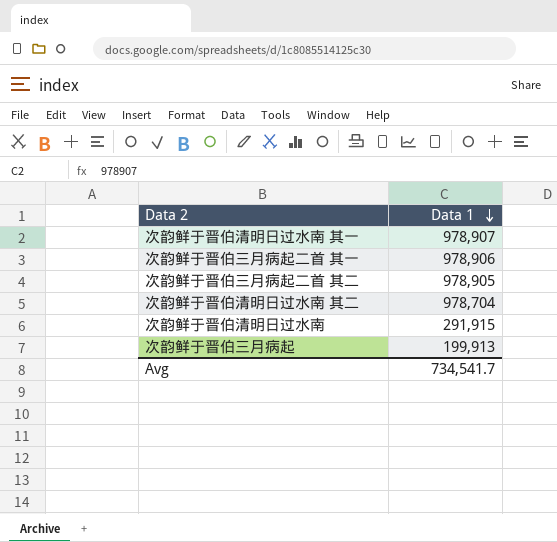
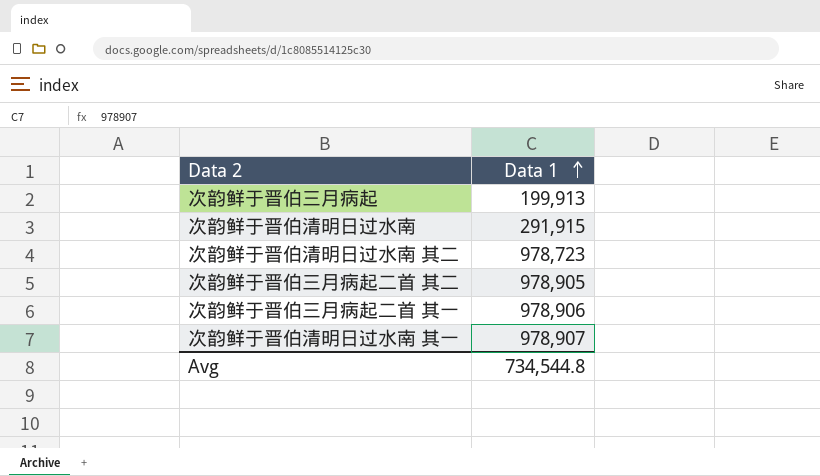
row order: Data 1 descending -> Data 1 ascending
次韵鲜于晋伯清明日过水南 其二 | Data 1: 978,704 -> 978,723
Avg | Data 1: 734,541.7 -> 734,544.8

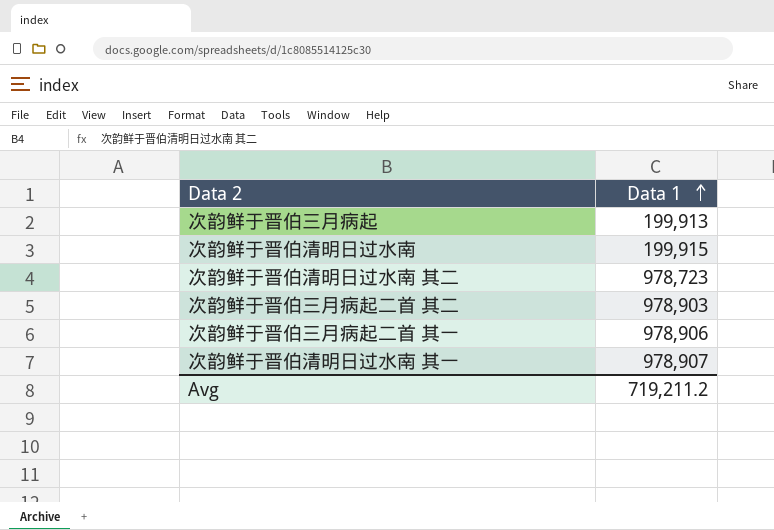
次韵鲜于晋伯清明日过水南 | Data 1: 291,915 -> 199,915
次韵鲜于晋伯三月病起二首 其二 | Data 1: 978,905 -> 978,903
Avg | Data 1: 734,544.8 -> 719,211.2

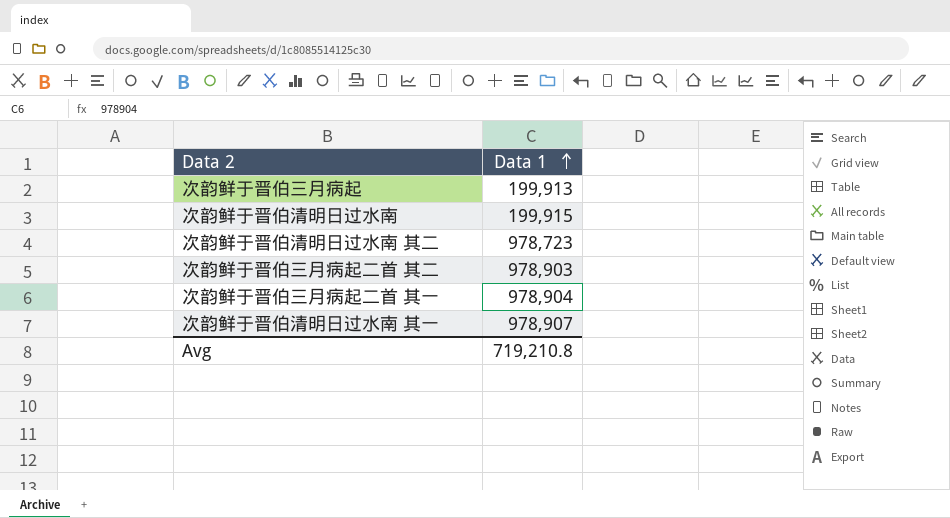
次韵鲜于晋伯三月病起二首 其一 | Data 1: 978,906 -> 978,904
Avg | Data 1: 719,211.2 -> 719,210.8

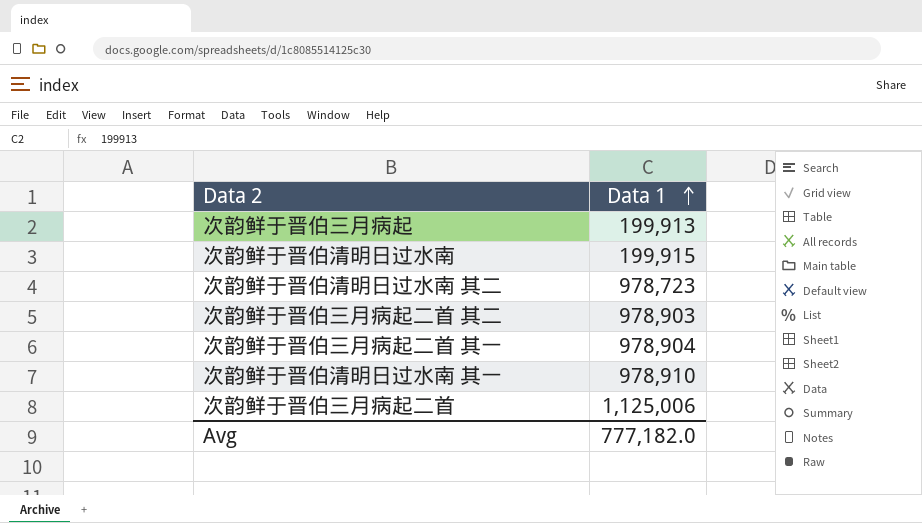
次韵鲜于晋伯清明日过水南 其一 | Data 1: 978,907 -> 978,910
row 次韵鲜于晋伯三月病起二首: none -> 1,125,006
Avg | Data 1: 719,210.8 -> 777,182.0

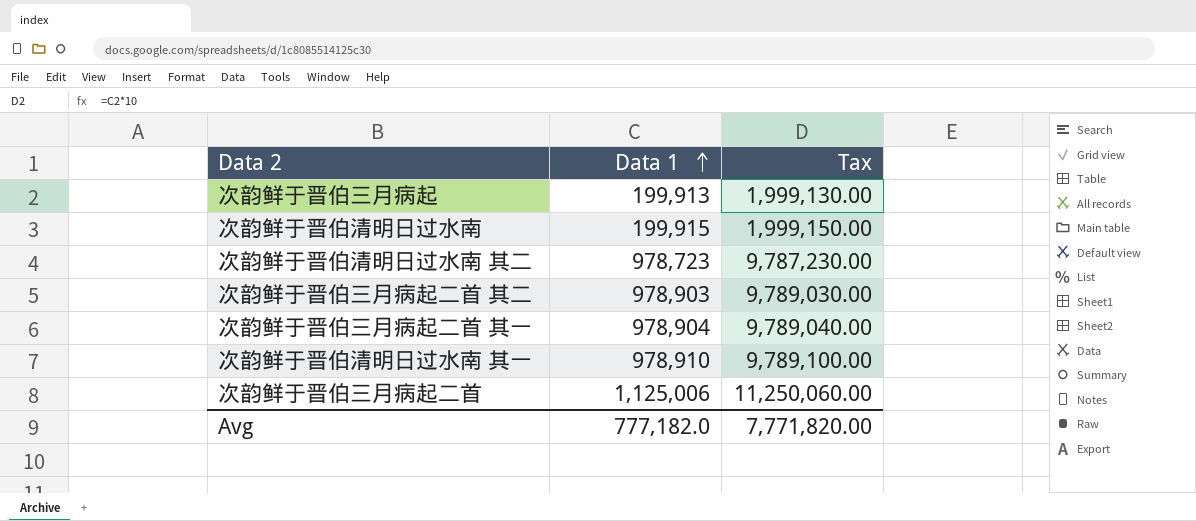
column Tax | formula: none -> [Data 1] * 10

